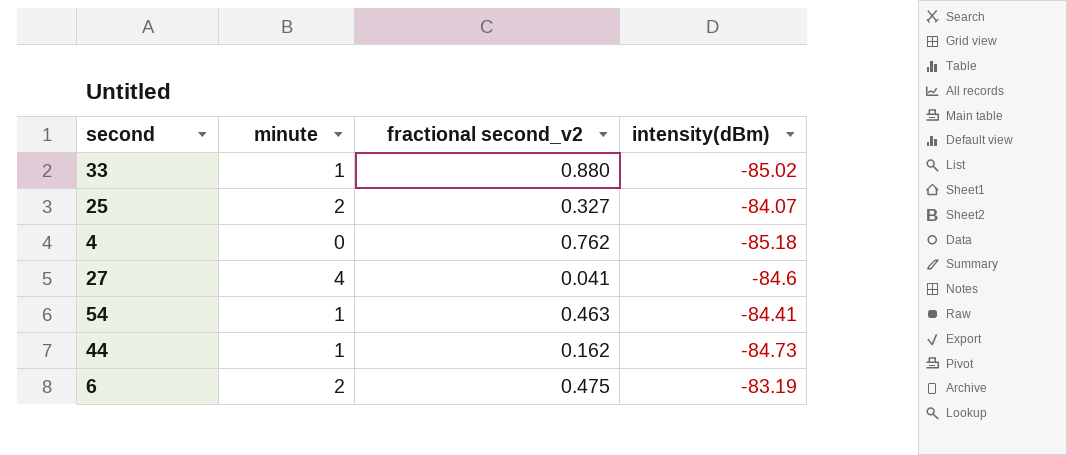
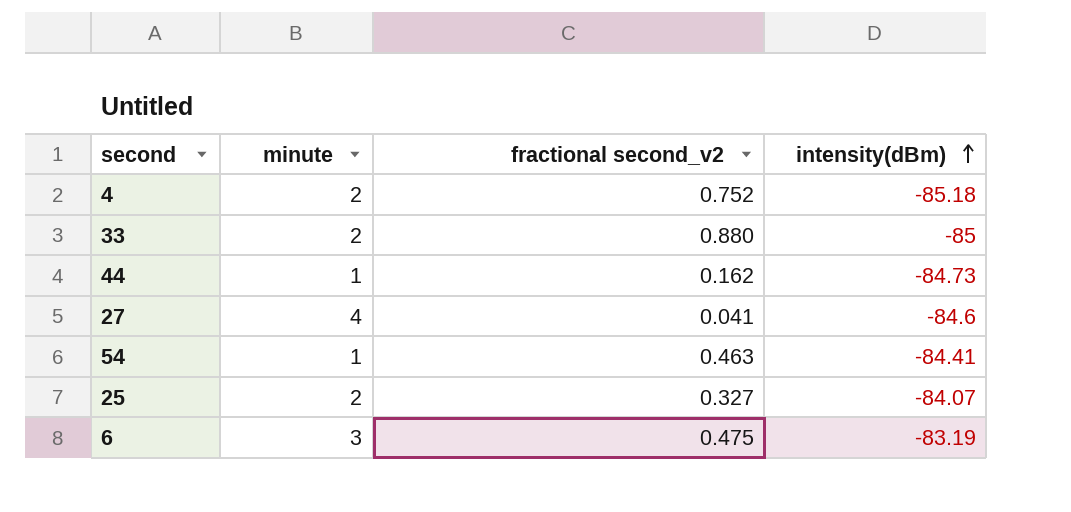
row order: none -> intensity(dBm) ascending
4 | minute: 0 -> 2
4 | fractional second_v2: 0.762 -> 0.752
33 | minute: 1 -> 2
33 | intensity(dBm): -85.02 -> -85
6 | minute: 2 -> 3

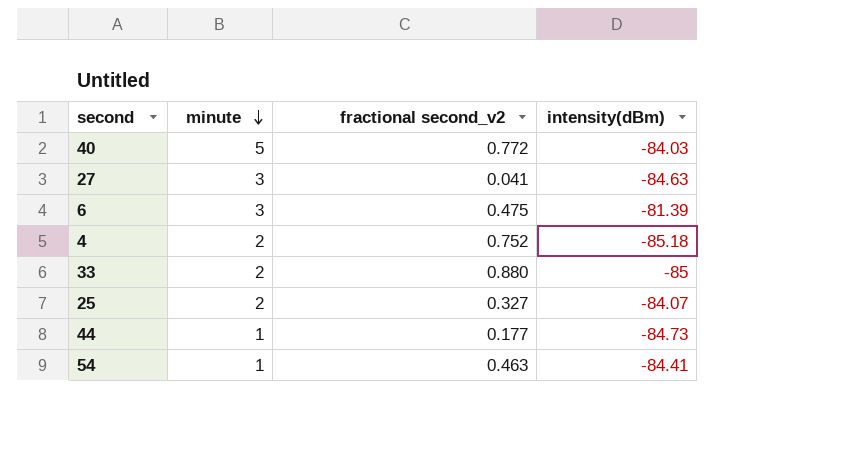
row order: intensity(dBm) ascending -> minute descending
row 40: none -> 5 | 0.772 | -84.03
27 | minute: 4 -> 3
27 | intensity(dBm): -84.6 -> -84.63
6 | intensity(dBm): -83.19 -> -81.39
44 | fractional second_v2: 0.162 -> 0.177

